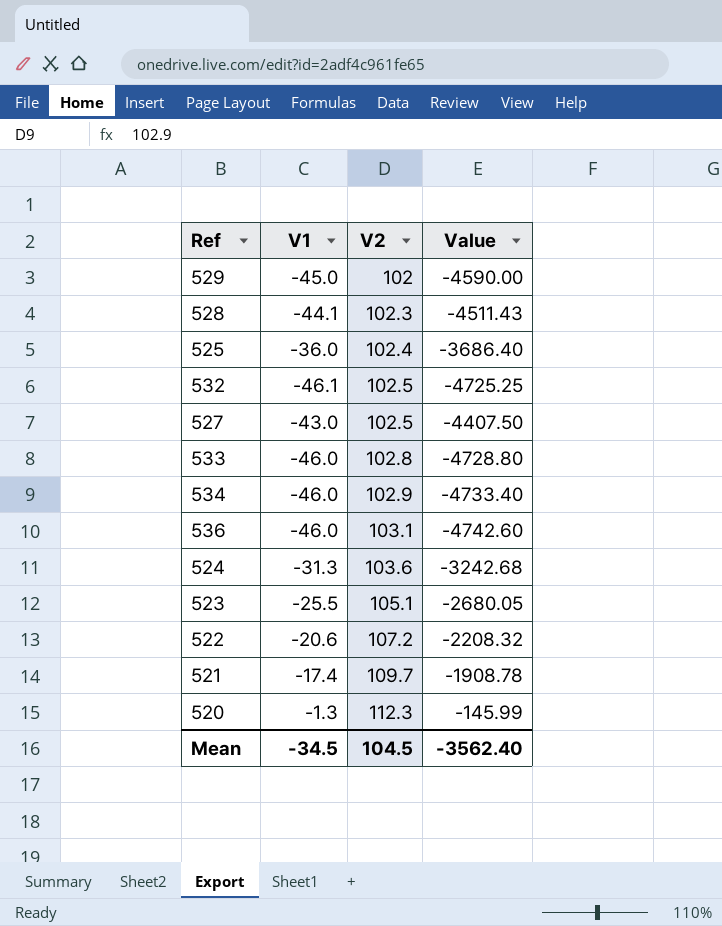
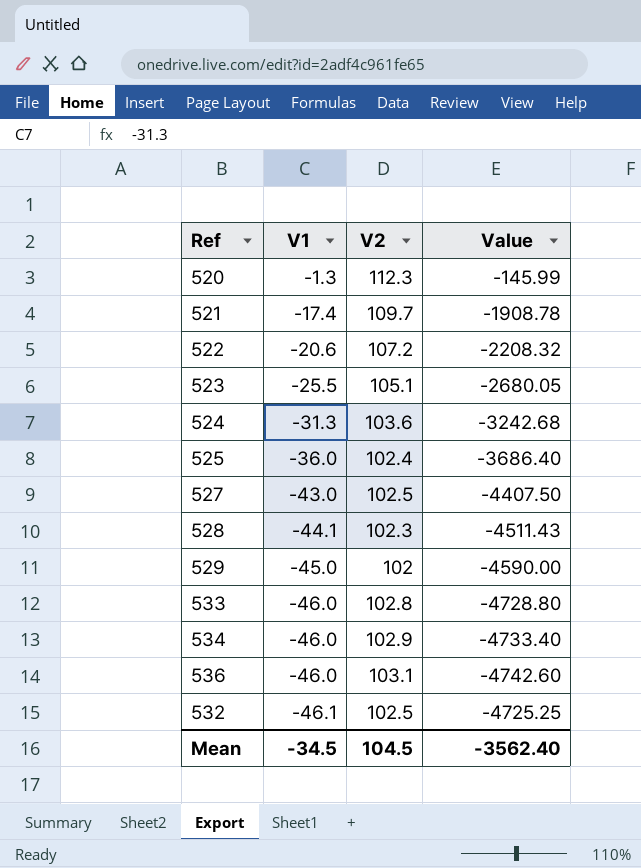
row order: V2 ascending -> V1 descending

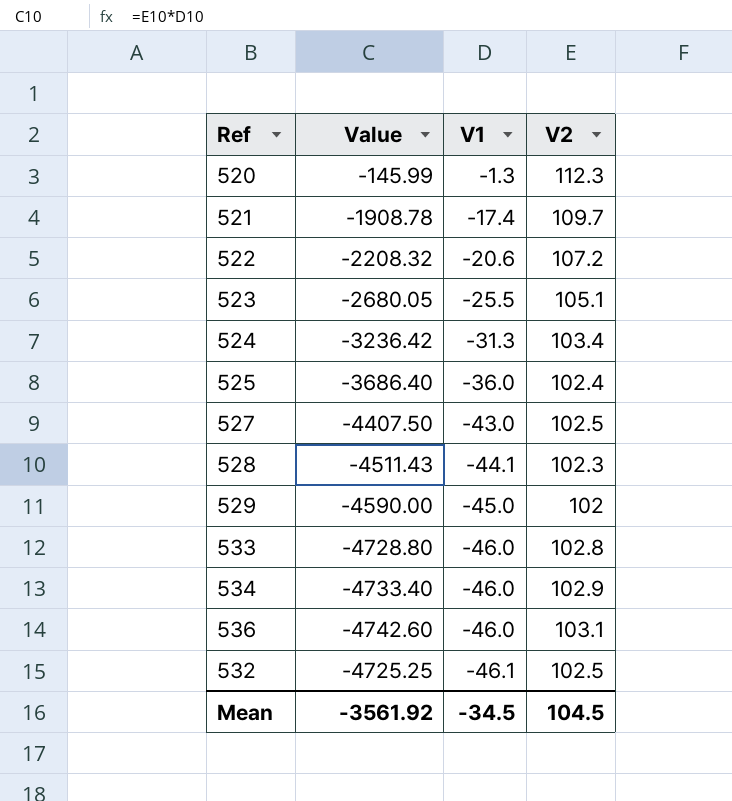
column Value | position: 4 -> 2
524 | Value: -3242.68 -> -3236.42
524 | V2: 103.6 -> 103.4
Mean | Value: -3562.40 -> -3561.92

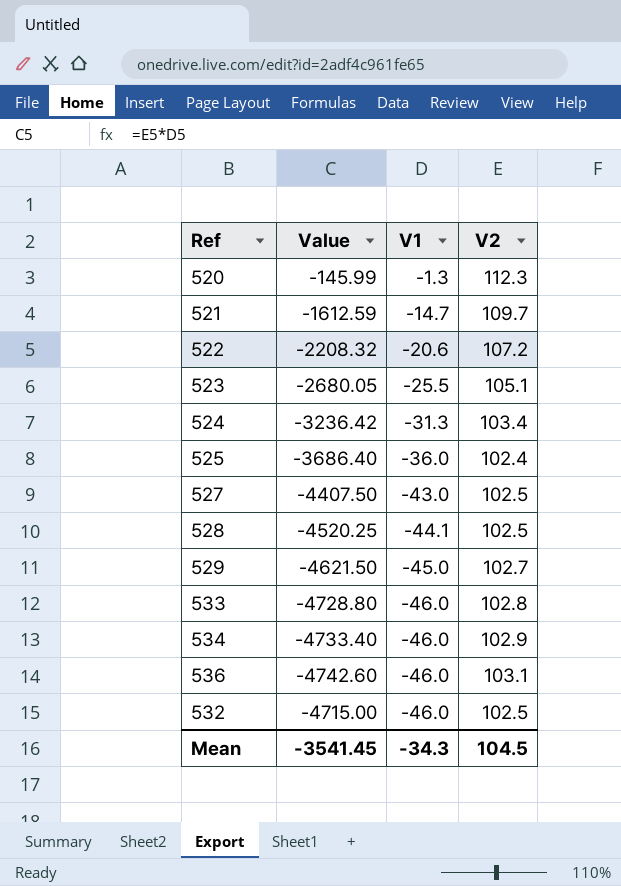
521 | Value: -1908.78 -> -1612.59
521 | V1: -17.4 -> -14.7
528 | Value: -4511.43 -> -4520.25
528 | V2: 102.3 -> 102.5
529 | Value: -4590.00 -> -4621.50
529 | V2: 102 -> 102.7
532 | Value: -4725.25 -> -4715.00
532 | V1: -46.1 -> -46.0
Mean | Value: -3561.92 -> -3541.45
Mean | V1: -34.5 -> -34.3

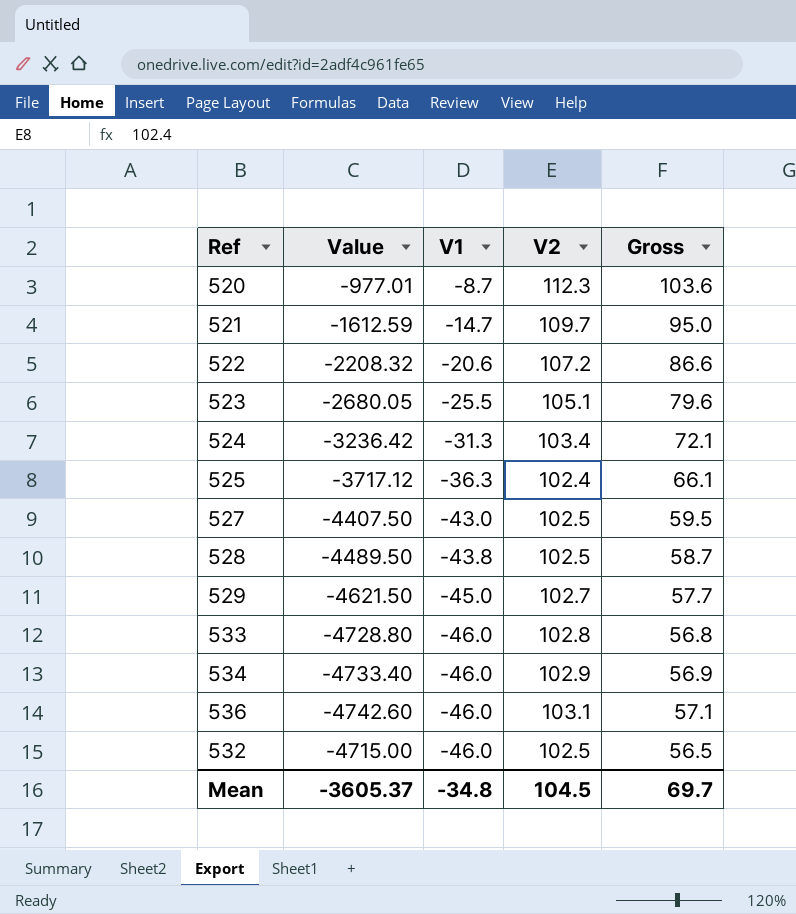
column Gross | formula: none -> [V1] + [V2]
520 | Value: -145.99 -> -977.01
520 | V1: -1.3 -> -8.7
525 | Value: -3686.40 -> -3717.12
525 | V1: -36.0 -> -36.3
528 | Value: -4520.25 -> -4489.50
528 | V1: -44.1 -> -43.8
Mean | Value: -3541.45 -> -3605.37
Mean | V1: -34.3 -> -34.8

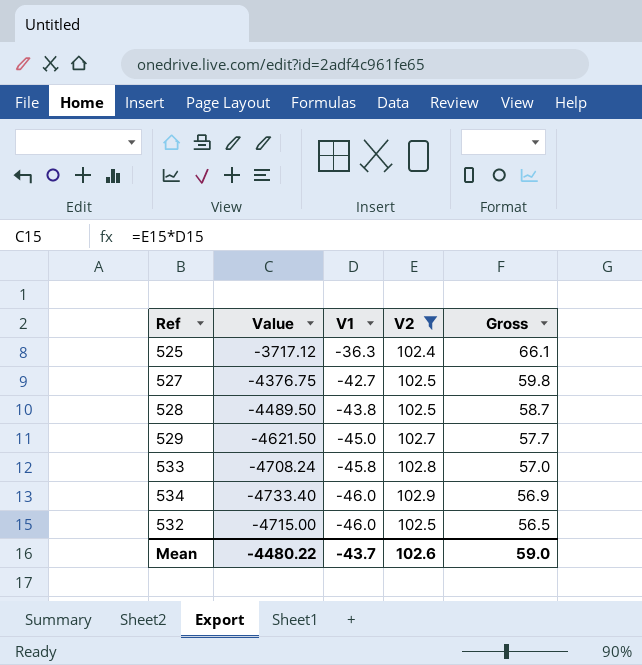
filter: none -> V2 <= 102.9
527 | Value: -4407.50 -> -4376.75
527 | V1: -43.0 -> -42.7
527 | Gross: 59.5 -> 59.8
533 | Value: -4728.80 -> -4708.24
533 | V1: -46.0 -> -45.8
533 | Gross: 56.8 -> 57.0
Mean | Value: -3605.37 -> -4480.22
Mean | V1: -34.8 -> -43.7
Mean | V2: 104.5 -> 102.6
Mean | Gross: 69.7 -> 59.0

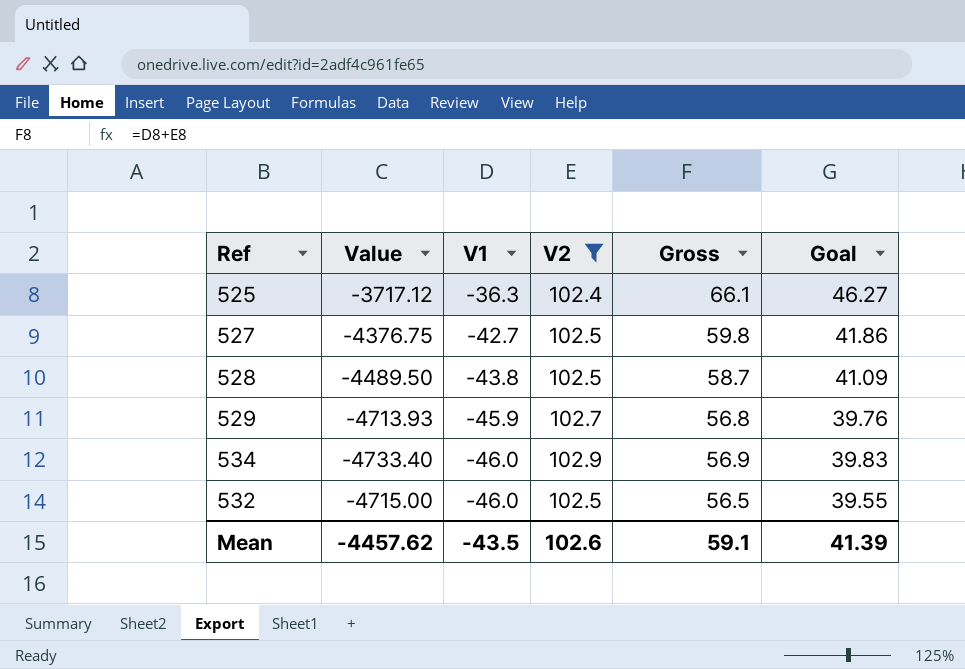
column Goal | formula: none -> [Gross] * 0.7
row 533: -4708.24 | -45.8 | 102.8 | 57.0 -> none
529 | Value: -4621.50 -> -4713.93
529 | V1: -45.0 -> -45.9
529 | Gross: 57.7 -> 56.8
Mean | Value: -4480.22 -> -4457.62
Mean | V1: -43.7 -> -43.5
Mean | Gross: 59.0 -> 59.1

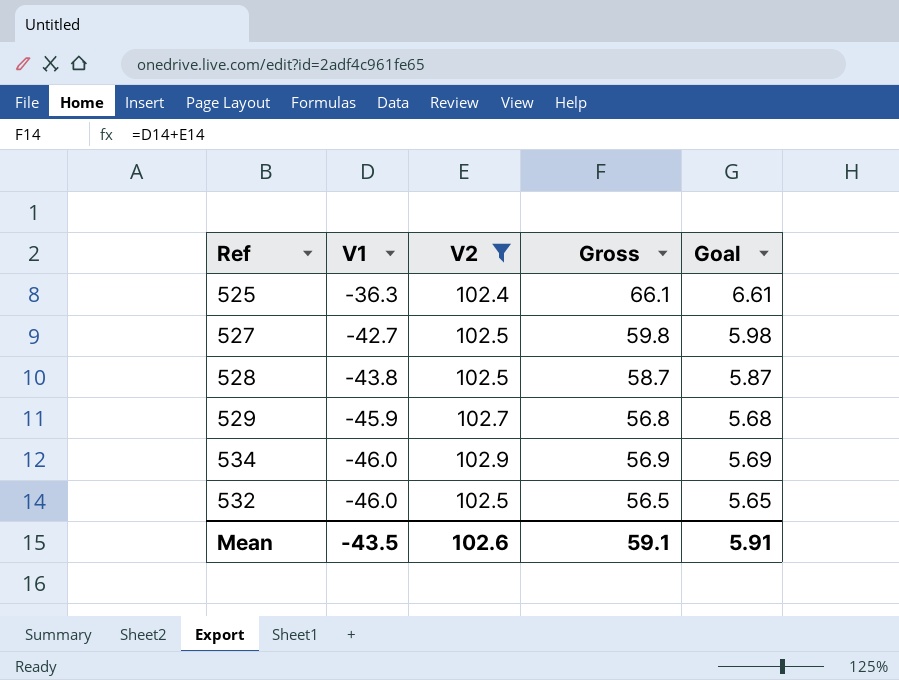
column Value | formula: [V1] * [V2] -> none
column Goal | formula: [Gross] * 0.7 -> [Gross] * 0.1
Mean | Goal: 41.39 -> 5.91

